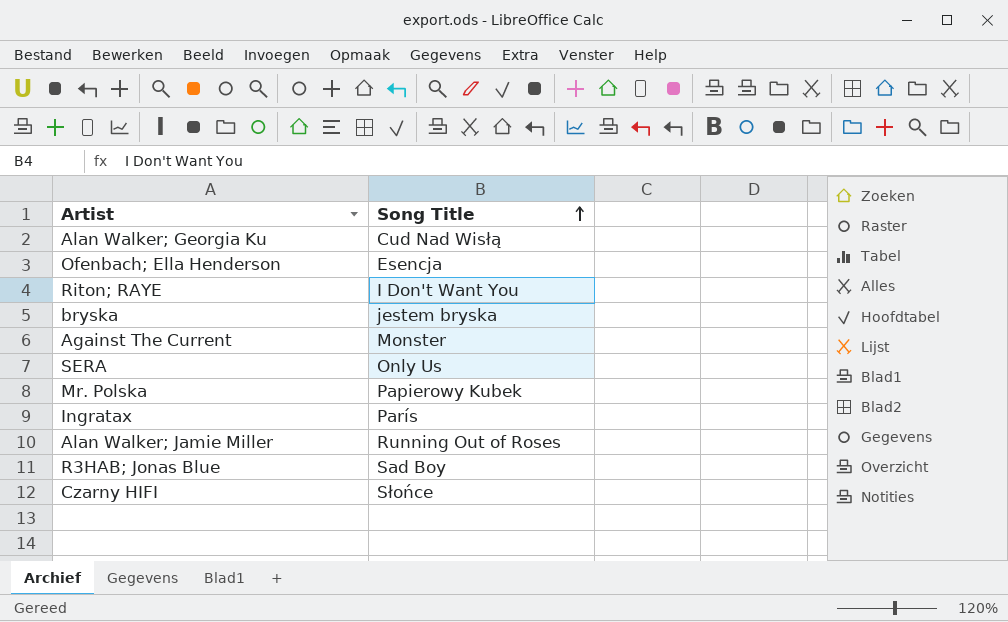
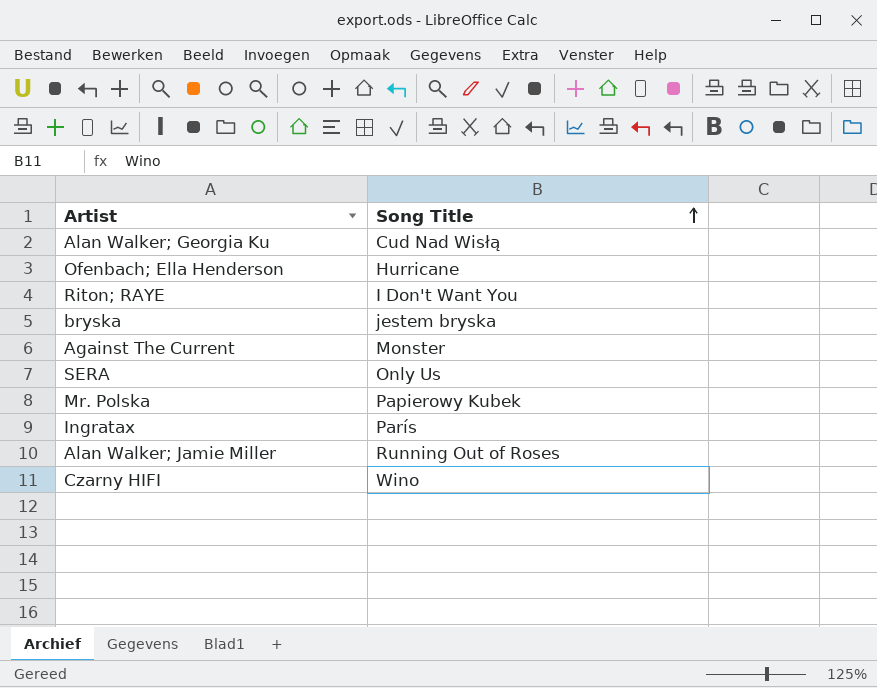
row R3HAB; Jonas Blue: Sad Boy -> none
Ofenbach; Ella Henderson | Song Title: Esencja -> Hurricane
Czarny HIFI | Song Title: Słońce -> Wino

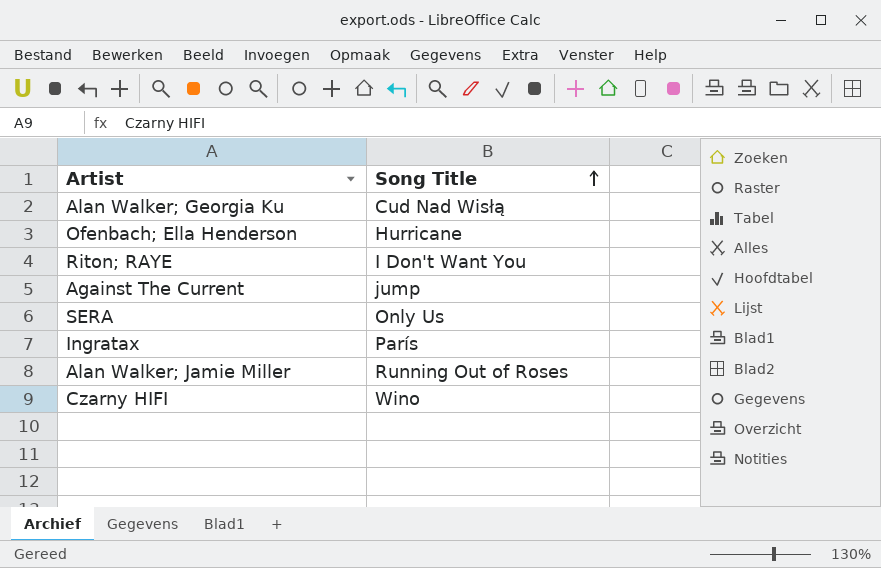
row bryska: jestem bryska -> none
row Mr. Polska: Papierowy Kubek -> none
Against The Current | Song Title: Monster -> jump

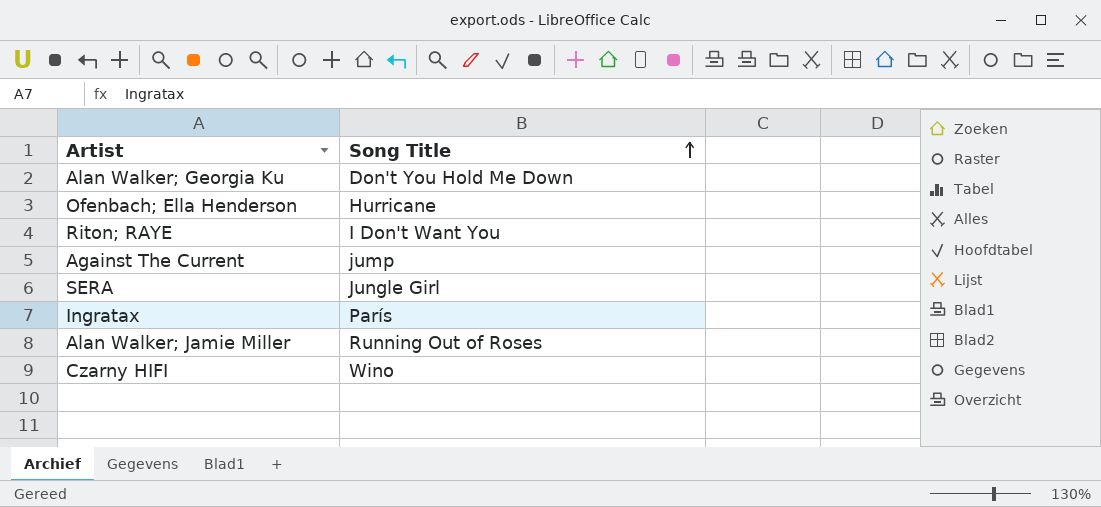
Alan Walker; Georgia Ku | Song Title: Cud Nad Wisłą -> Don't You Hold Me Down
SERA | Song Title: Only Us -> Jungle Girl

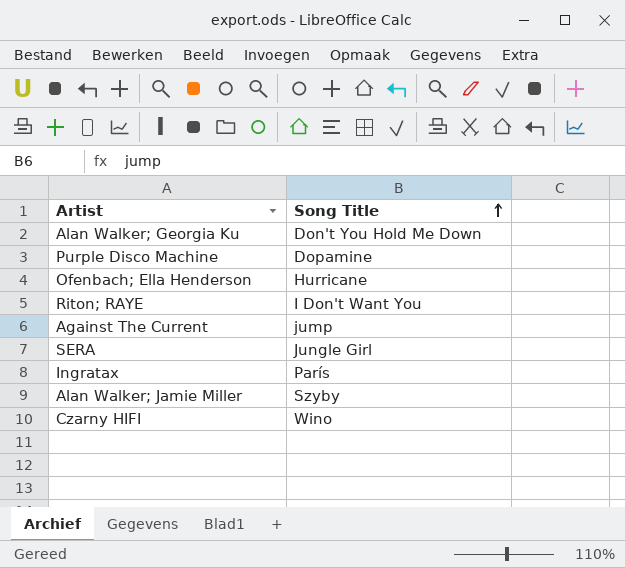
row Purple Disco Machine: none -> Dopamine
Alan Walker; Jamie Miller | Song Title: Running Out of Roses -> Szyby

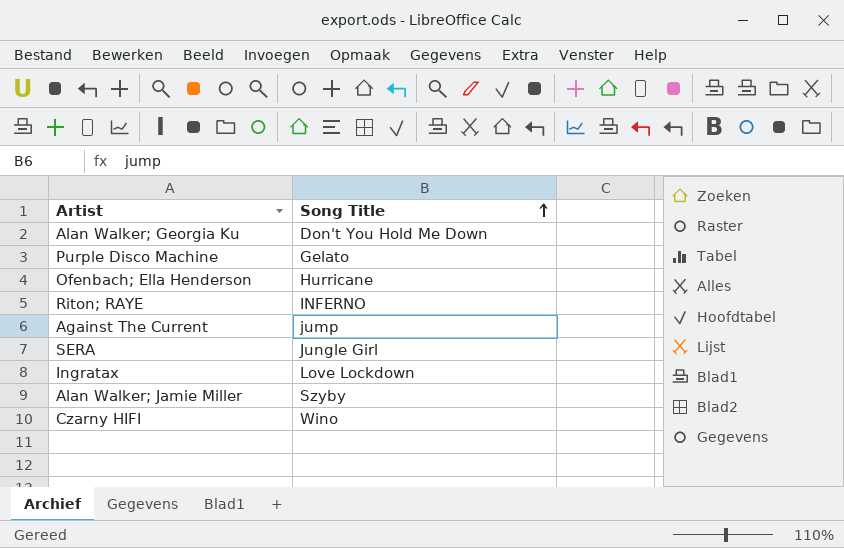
Purple Disco Machine | Song Title: Dopamine -> Gelato
Riton; RAYE | Song Title: I Don't Want You -> INFERNO
Ingratax | Song Title: París -> Love Lockdown

